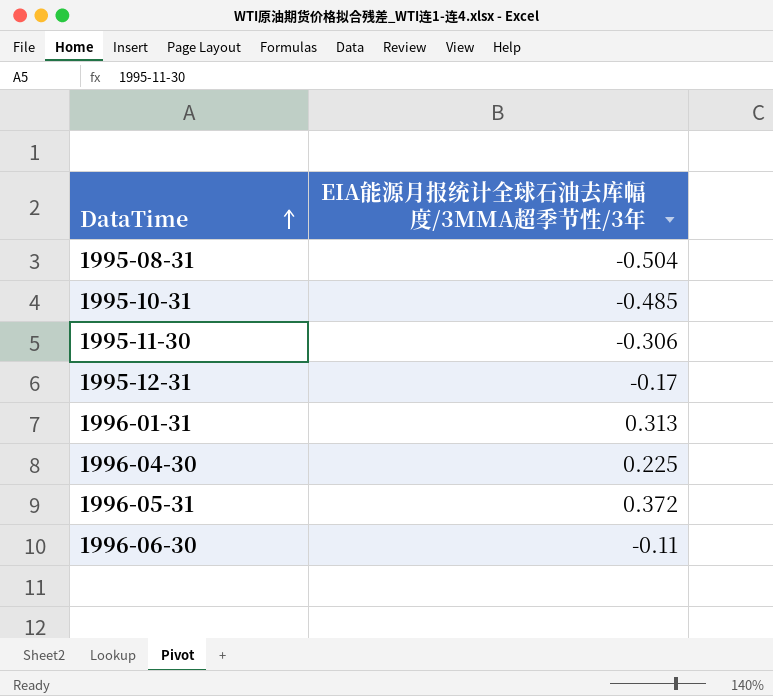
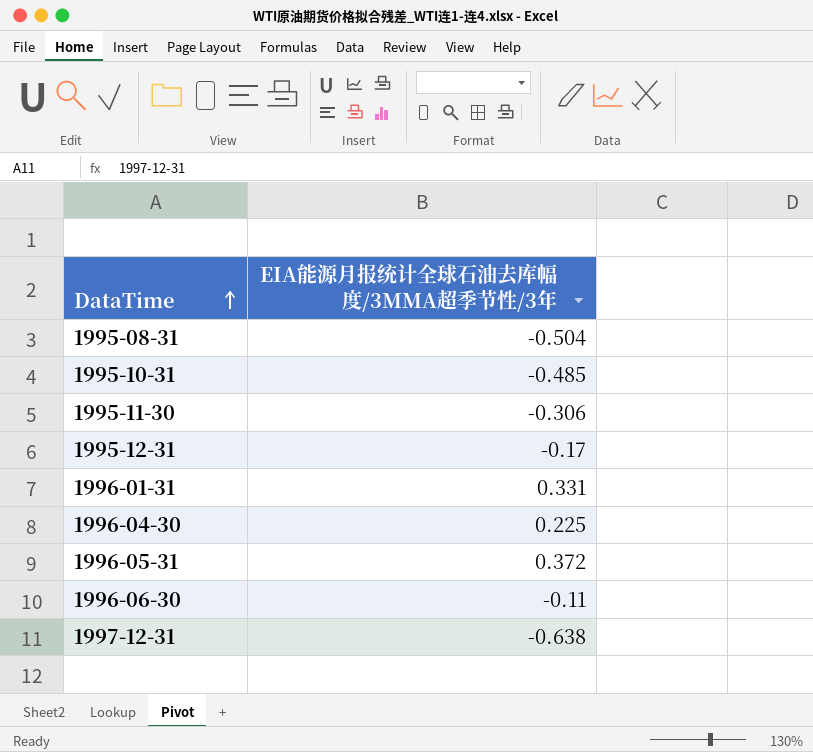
1996-01-31 | EIA能源月报统计全球石油去库幅度/3MMA超季节性/3年: 0.313 -> 0.331
row 1997-12-31: none -> -0.638

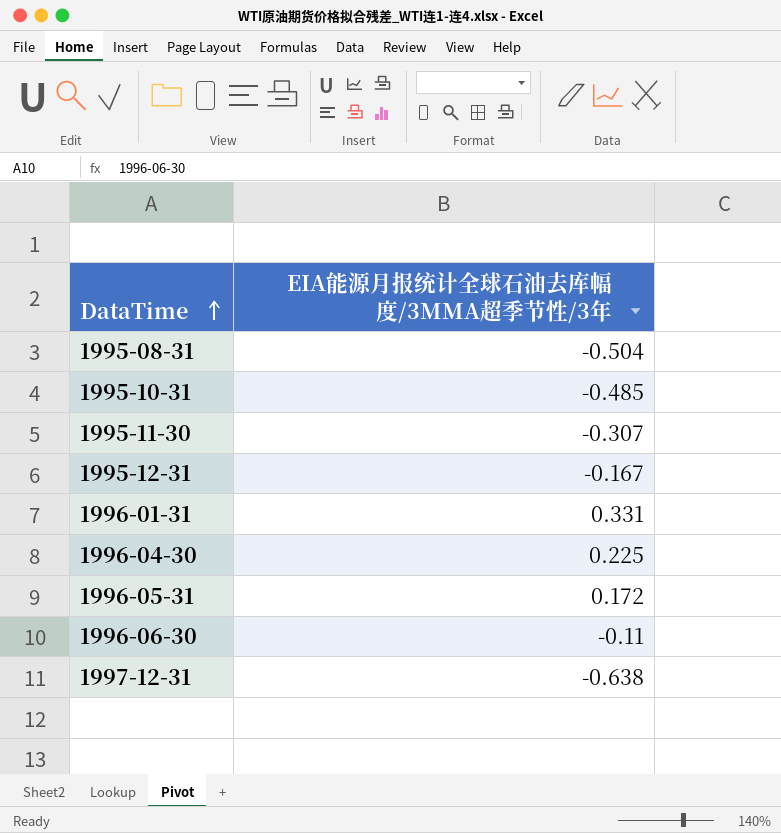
1995-11-30 | EIA能源月报统计全球石油去库幅度/3MMA超季节性/3年: -0.306 -> -0.307
1995-12-31 | EIA能源月报统计全球石油去库幅度/3MMA超季节性/3年: -0.17 -> -0.167
1996-05-31 | EIA能源月报统计全球石油去库幅度/3MMA超季节性/3年: 0.372 -> 0.172

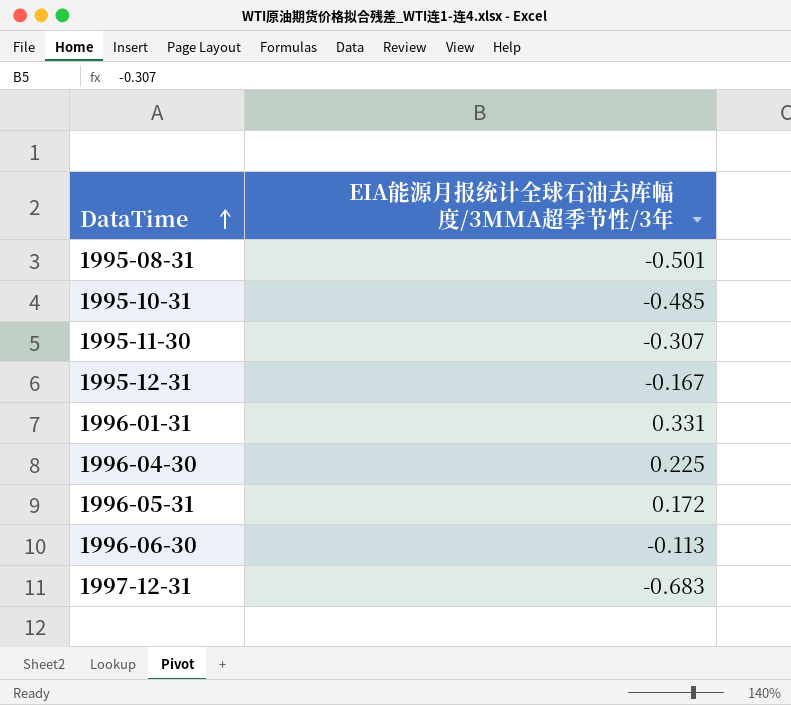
1995-08-31 | EIA能源月报统计全球石油去库幅度/3MMA超季节性/3年: -0.504 -> -0.501
1996-06-30 | EIA能源月报统计全球石油去库幅度/3MMA超季节性/3年: -0.11 -> -0.113
1997-12-31 | EIA能源月报统计全球石油去库幅度/3MMA超季节性/3年: -0.638 -> -0.683

